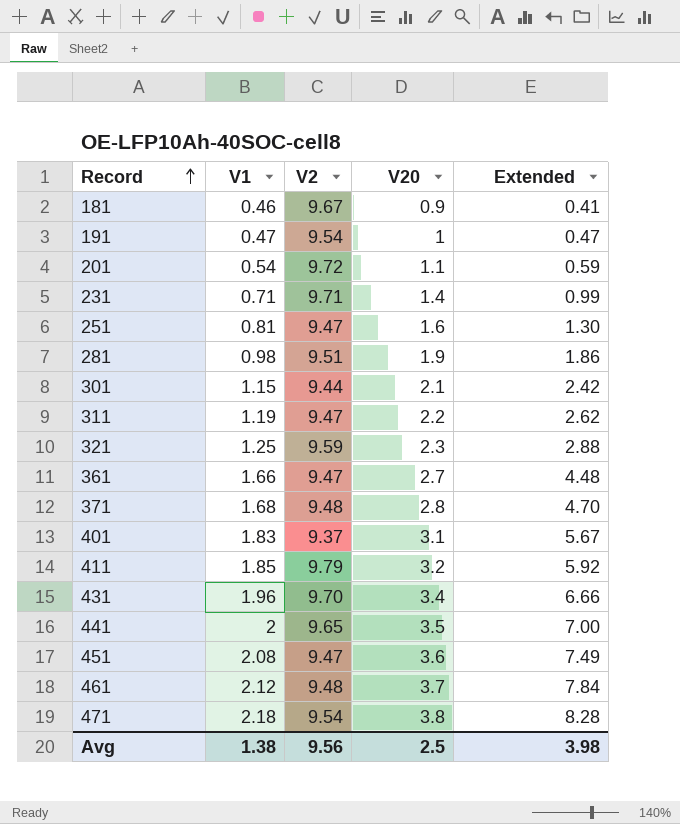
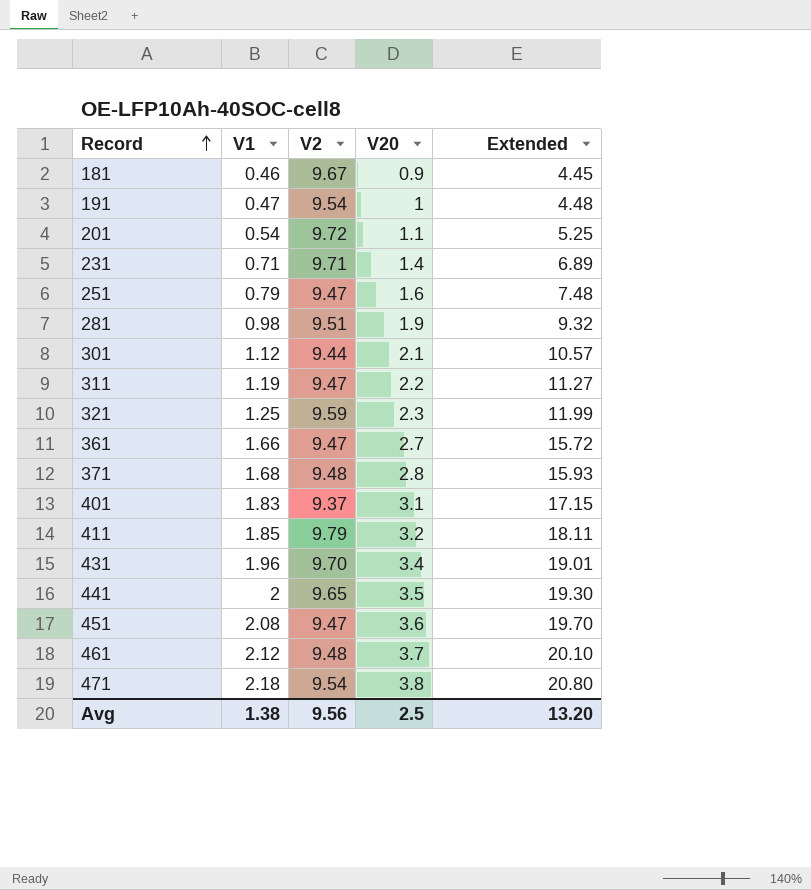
column Extended | formula: [V1] * [V20] -> [V1] * [V2]
251 | V1: 0.81 -> 0.79
301 | V1: 1.15 -> 1.12
Avg | Extended: 3.98 -> 13.20

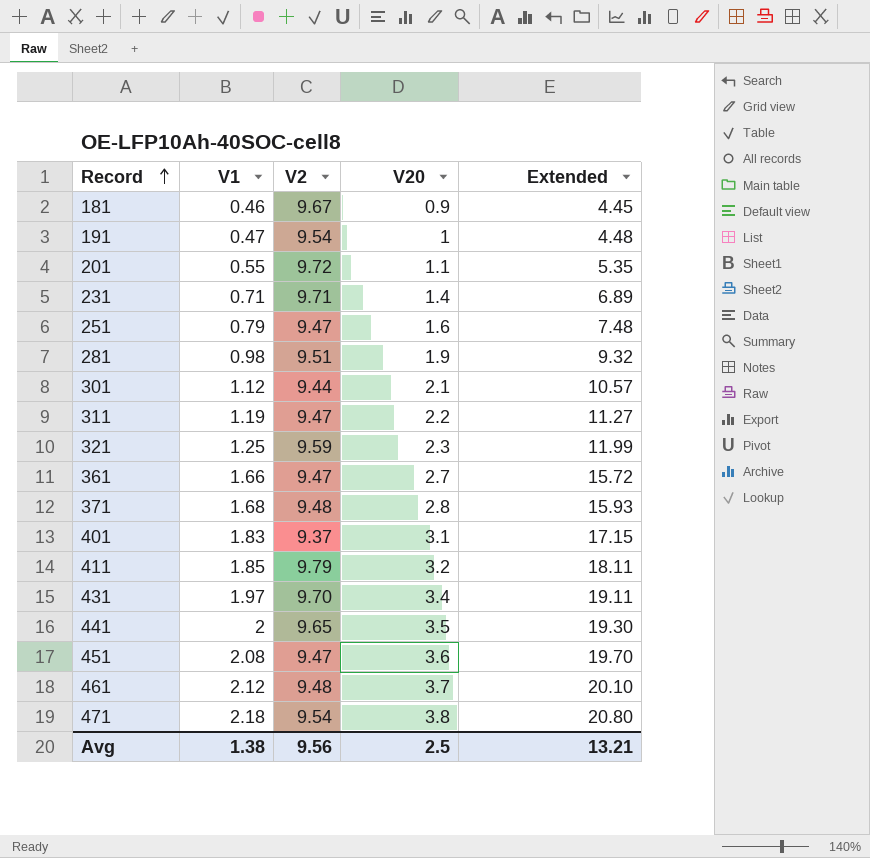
201 | V1: 0.54 -> 0.55
201 | Extended: 5.25 -> 5.35
431 | V1: 1.96 -> 1.97
431 | Extended: 19.01 -> 19.11
Avg | Extended: 13.20 -> 13.21

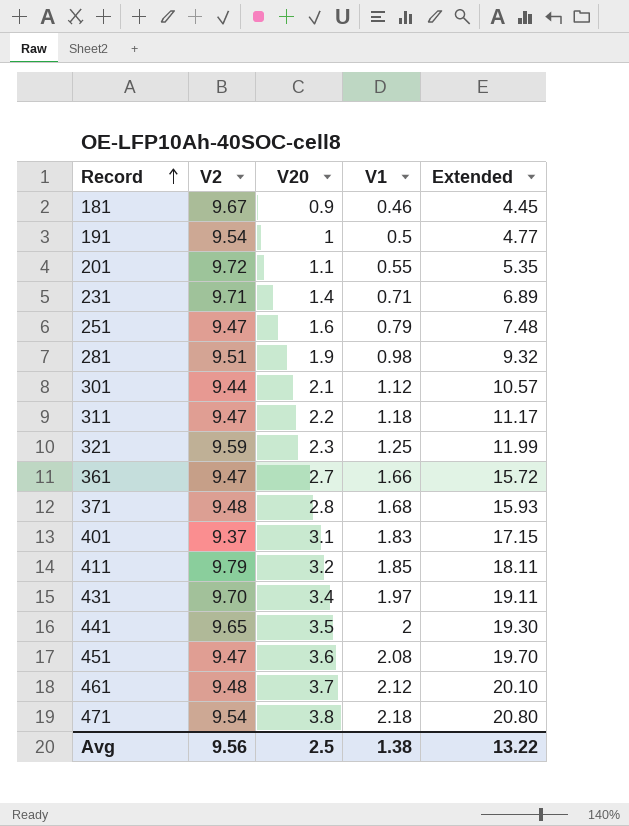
column V1 | position: 2 -> 4
191 | V1: 0.47 -> 0.5
191 | Extended: 4.48 -> 4.77
311 | V1: 1.19 -> 1.18
311 | Extended: 11.27 -> 11.17
Avg | Extended: 13.21 -> 13.22

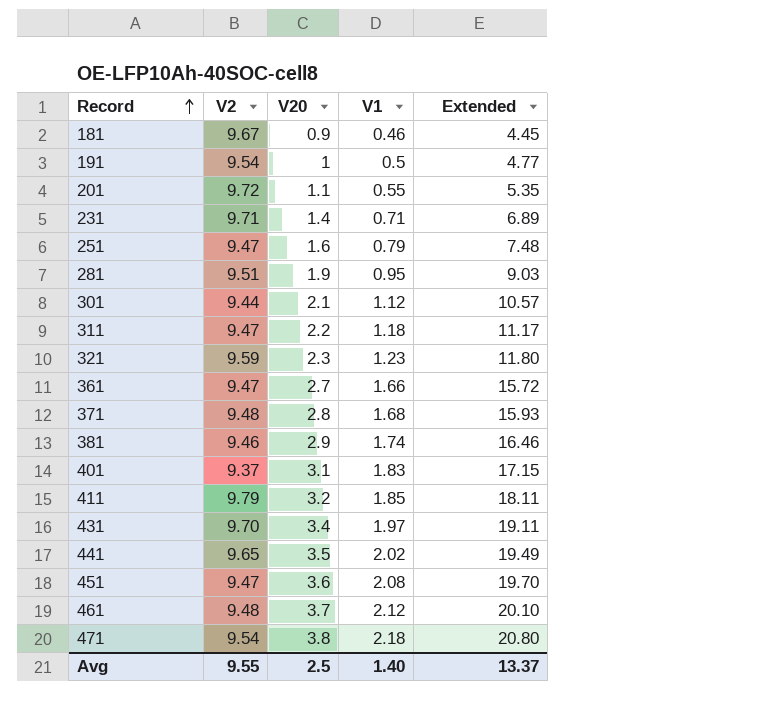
281 | V1: 0.98 -> 0.95
281 | Extended: 9.32 -> 9.03
321 | V1: 1.25 -> 1.23
321 | Extended: 11.99 -> 11.80
row 381: none -> 9.46 | 2.9 | 1.74 | 16.46
441 | V1: 2 -> 2.02
441 | Extended: 19.30 -> 19.49
Avg | V2: 9.56 -> 9.55
Avg | V1: 1.38 -> 1.40
Avg | Extended: 13.22 -> 13.37

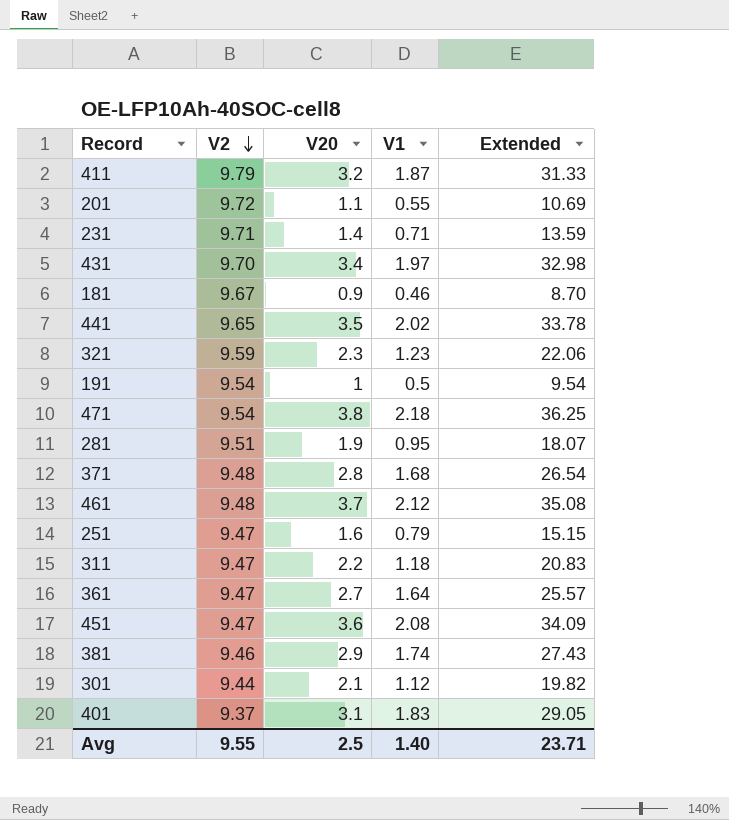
row order: Record ascending -> V2 descending
column Extended | formula: [V2] * [V1] -> [V2] * [V20]
411 | V1: 1.85 -> 1.87
361 | V1: 1.66 -> 1.64
Avg | Extended: 13.37 -> 23.71

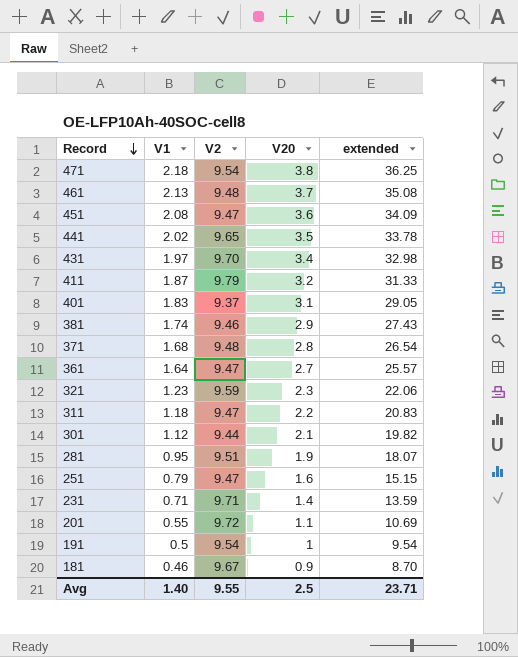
row order: V2 descending -> Record descending
column V1 | position: 4 -> 2
column name: Extended -> extended
461 | V1: 2.12 -> 2.13

